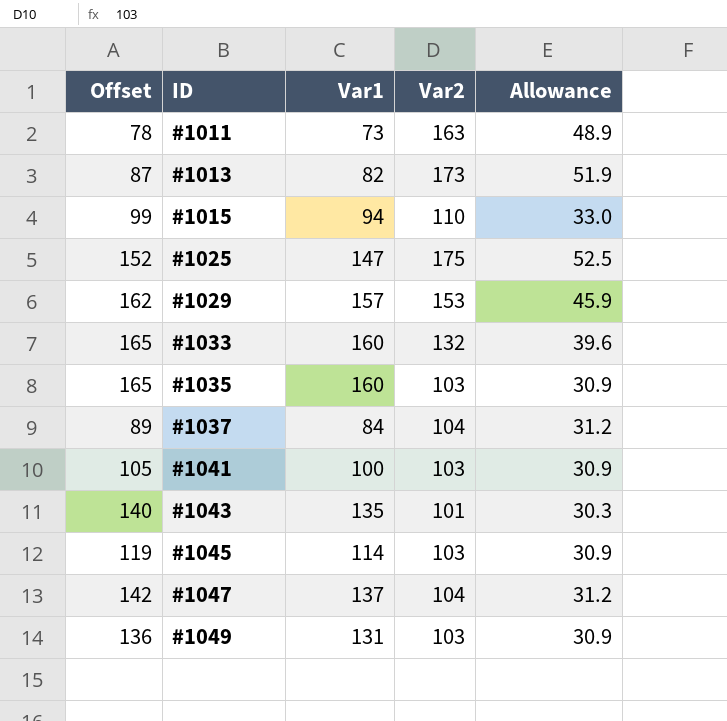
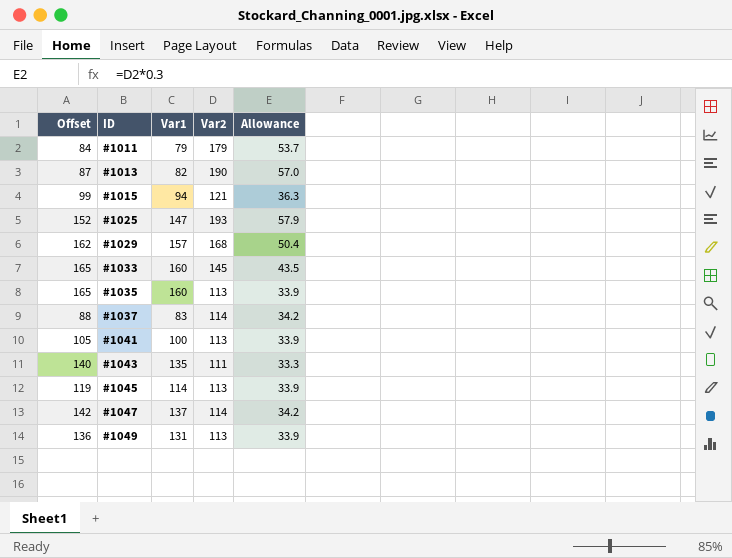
#1011 | Offset: 78 -> 84
#1011 | Var1: 73 -> 79
#1011 | Var2: 163 -> 179
#1011 | Allowance: 48.9 -> 53.7
#1013 | Var2: 173 -> 190
#1013 | Allowance: 51.9 -> 57.0
#1015 | Var2: 110 -> 121
#1015 | Allowance: 33.0 -> 36.3
#1025 | Var2: 175 -> 193
#1025 | Allowance: 52.5 -> 57.9
#1029 | Var2: 153 -> 168
#1029 | Allowance: 45.9 -> 50.4
#1033 | Var2: 132 -> 145
#1033 | Allowance: 39.6 -> 43.5
#1035 | Var2: 103 -> 113
#1035 | Allowance: 30.9 -> 33.9
#1037 | Offset: 89 -> 88
#1037 | Var1: 84 -> 83
#1037 | Var2: 104 -> 114
#1037 | Allowance: 31.2 -> 34.2
#1041 | Var2: 103 -> 113
#1041 | Allowance: 30.9 -> 33.9
#1043 | Var2: 101 -> 111
#1043 | Allowance: 30.3 -> 33.3
#1045 | Var2: 103 -> 113
#1045 | Allowance: 30.9 -> 33.9
#1047 | Var2: 104 -> 114
#1047 | Allowance: 31.2 -> 34.2
#1049 | Var2: 103 -> 113
#1049 | Allowance: 30.9 -> 33.9

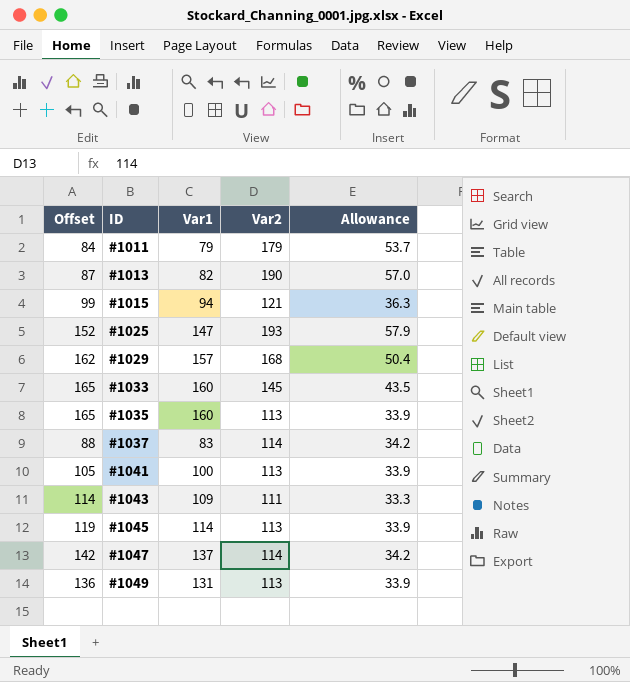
#1043 | Offset: 140 -> 114
#1043 | Var1: 135 -> 109

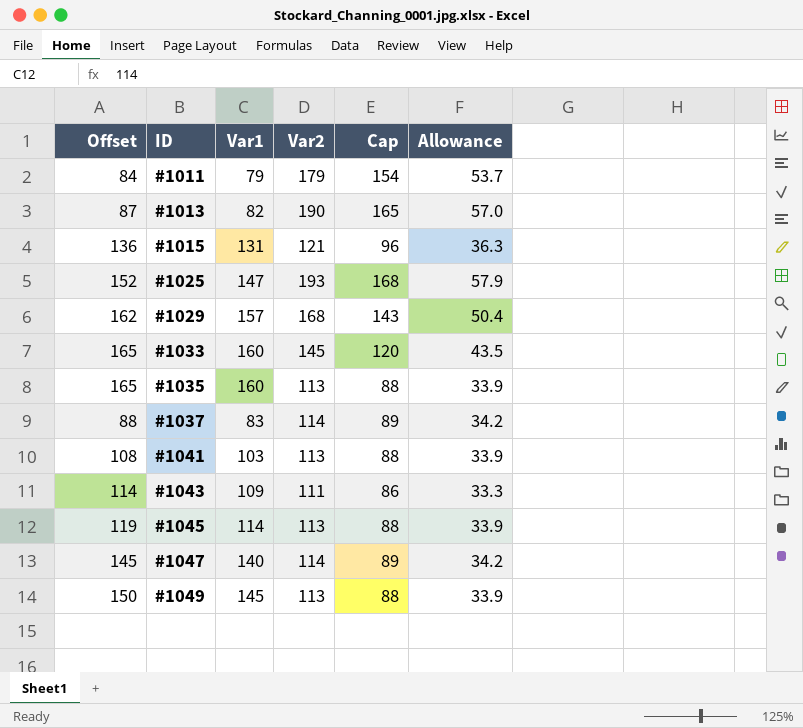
column Cap | formula: none -> [Var2] - 25
#1015 | Offset: 99 -> 136
#1015 | Var1: 94 -> 131
#1041 | Offset: 105 -> 108
#1041 | Var1: 100 -> 103
#1047 | Offset: 142 -> 145
#1047 | Var1: 137 -> 140
#1049 | Offset: 136 -> 150
#1049 | Var1: 131 -> 145

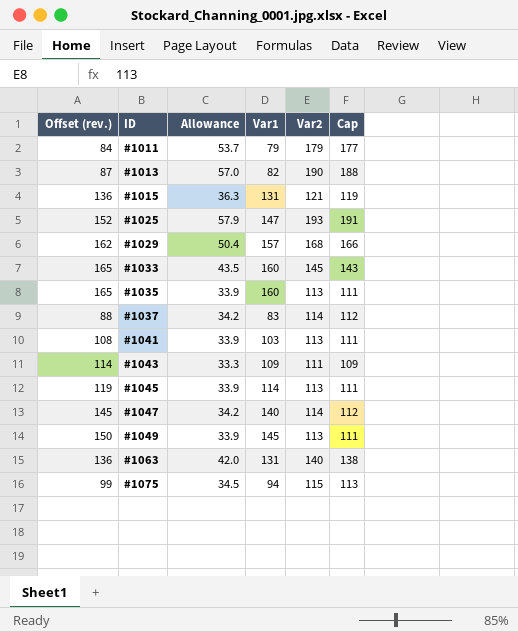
column name: Offset -> Offset (rev.)
column Allowance | position: 6 -> 3
column Cap | formula: [Var2] - 25 -> [Var2] - 2
row #1063: none -> 136 | 42.0 | 131 | 140 | 138
row #1075: none -> 99 | 34.5 | 94 | 115 | 113

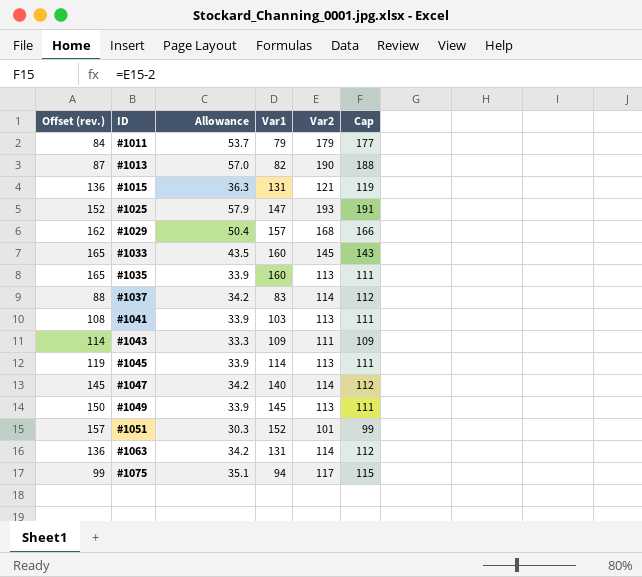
row #1051: none -> 157 | 30.3 | 152 | 101 | 99
#1063 | Allowance: 42.0 -> 34.2
#1063 | Var2: 140 -> 114
#1063 | Cap: 138 -> 112
#1075 | Allowance: 34.5 -> 35.1
#1075 | Var2: 115 -> 117
#1075 | Cap: 113 -> 115

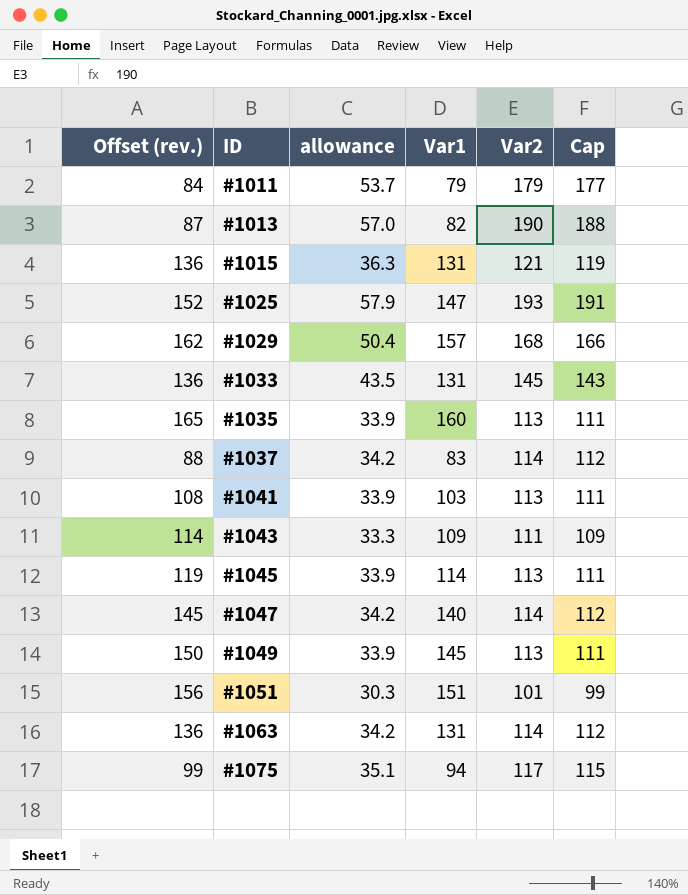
column name: Allowance -> allowance
#1033 | Offset (rev.): 165 -> 136
#1033 | Var1: 160 -> 131
#1051 | Offset (rev.): 157 -> 156
#1051 | Var1: 152 -> 151

